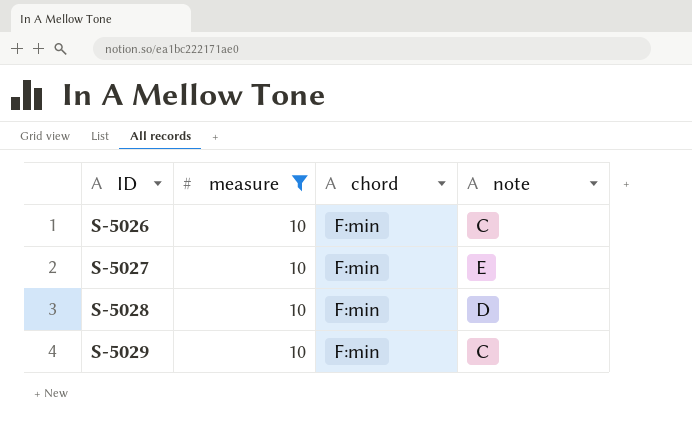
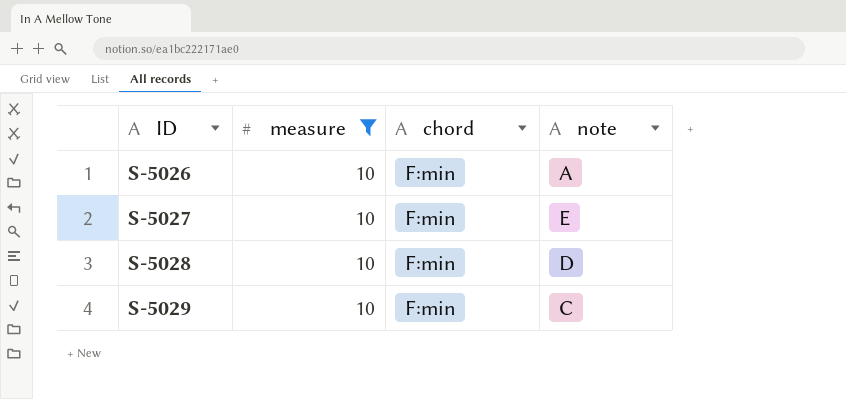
S-5026 | note: C -> A

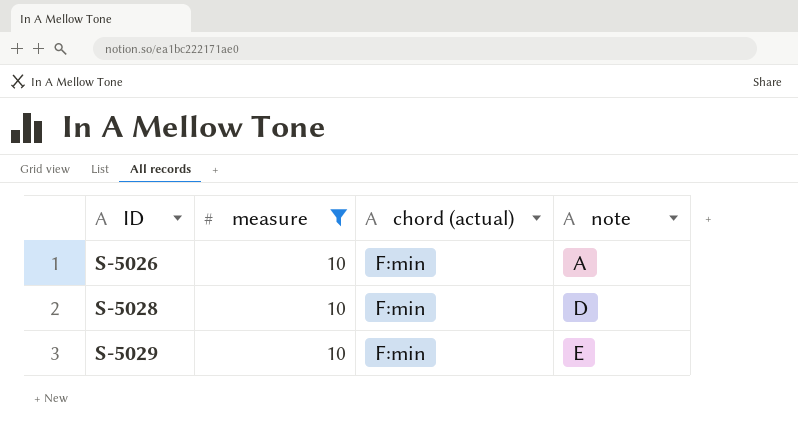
column name: chord -> chord (actual)
row S-5027: 10 | F:min | E -> none
S-5029 | note: C -> E

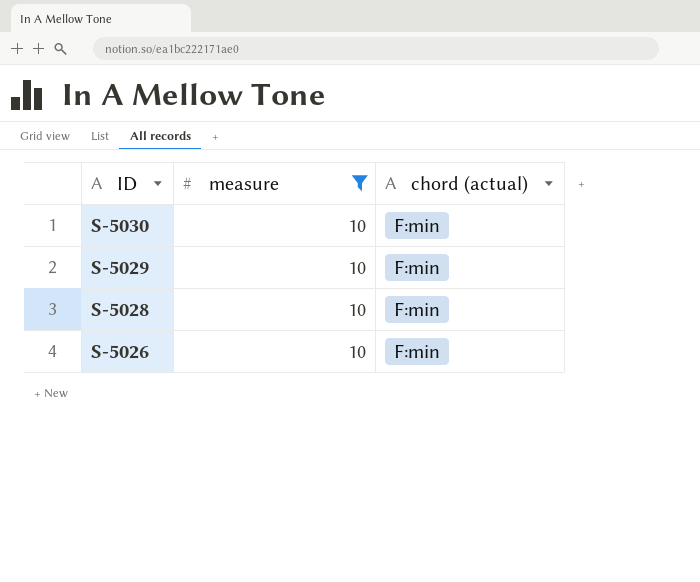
row order: ID ascending -> ID descending
column note | position: 4 -> none
row S-5030: none -> 10 | F:min

